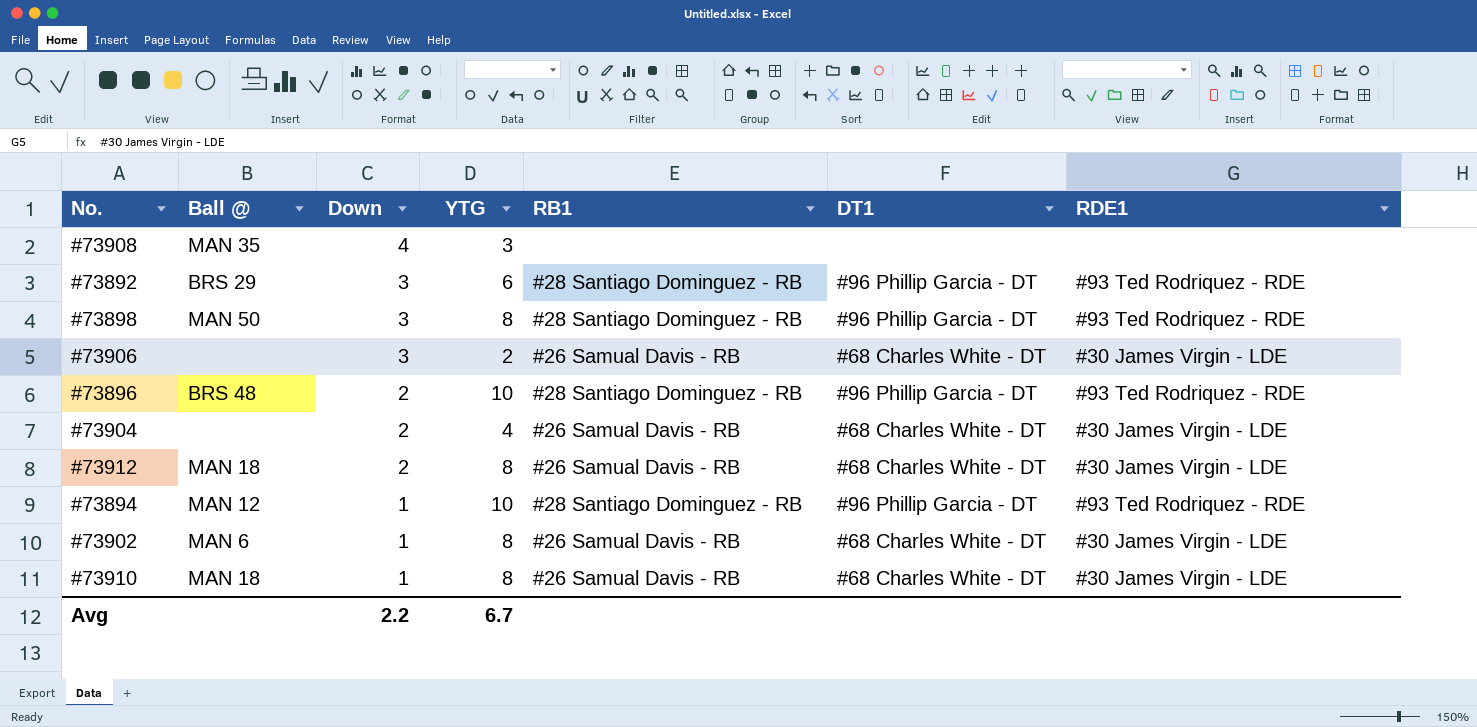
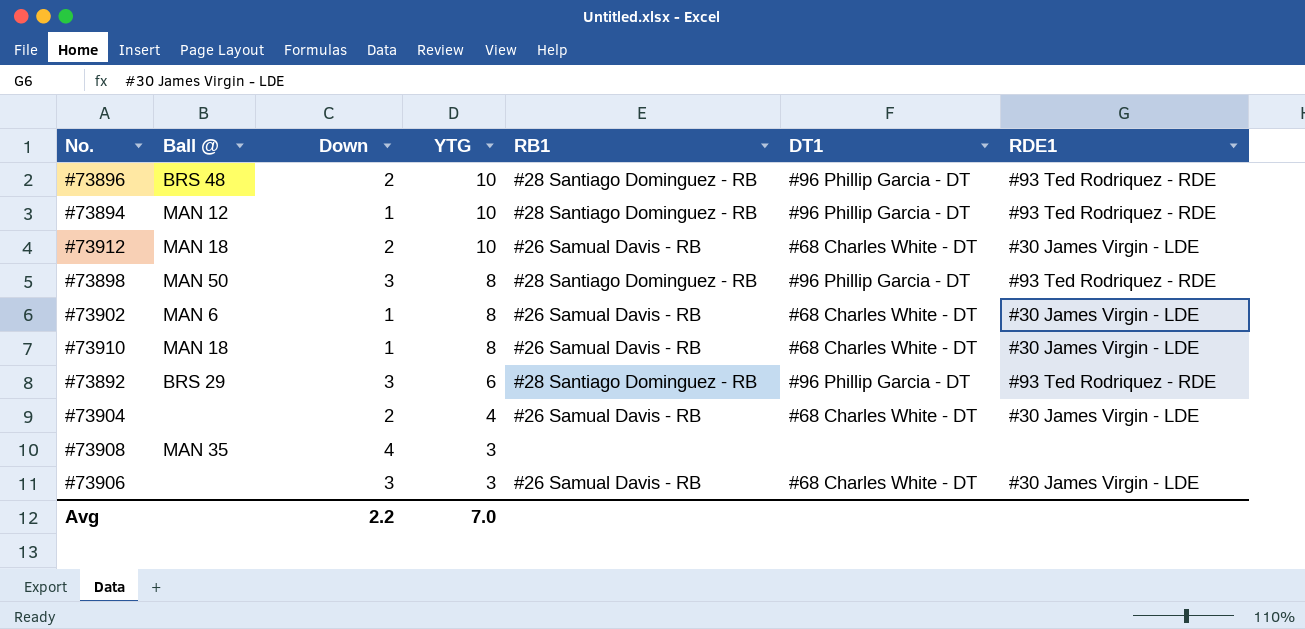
row order: Down descending -> YTG descending
#73912 | YTG: 8 -> 10
#73906 | YTG: 2 -> 3
Avg | YTG: 6.7 -> 7.0

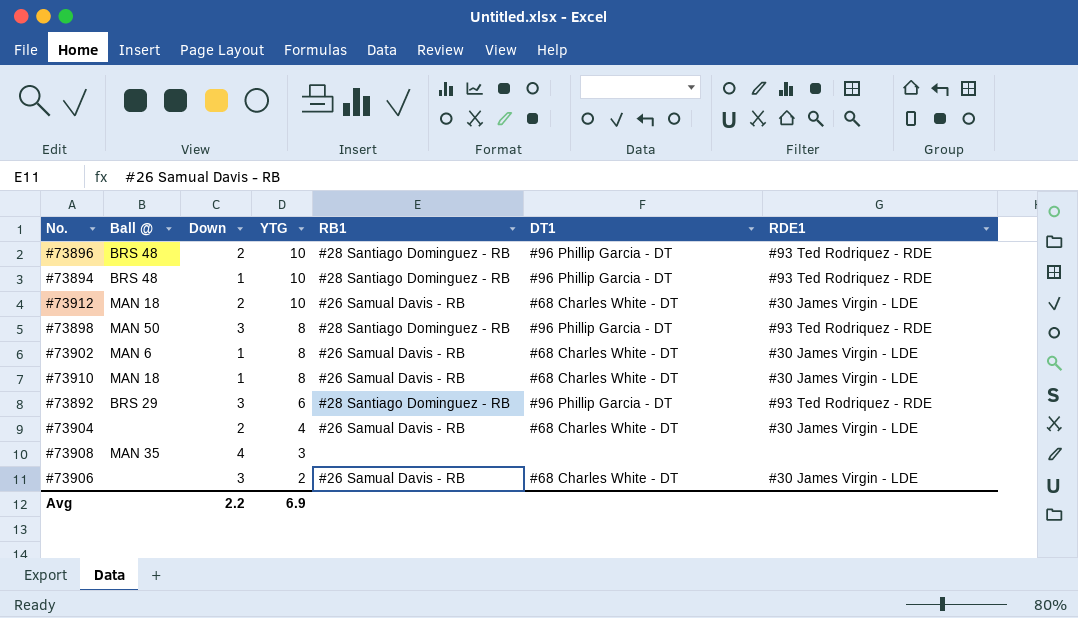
#73894 | Ball @: MAN 12 -> BRS 48
#73906 | YTG: 3 -> 2
Avg | YTG: 7.0 -> 6.9

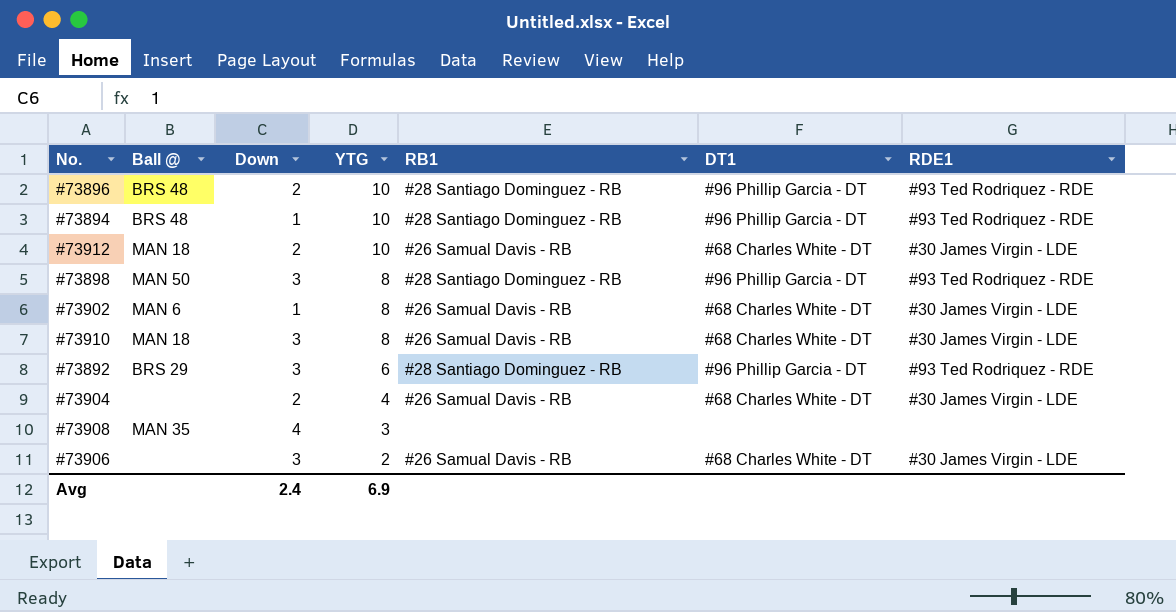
#73910 | Down: 1 -> 3
Avg | Down: 2.2 -> 2.4

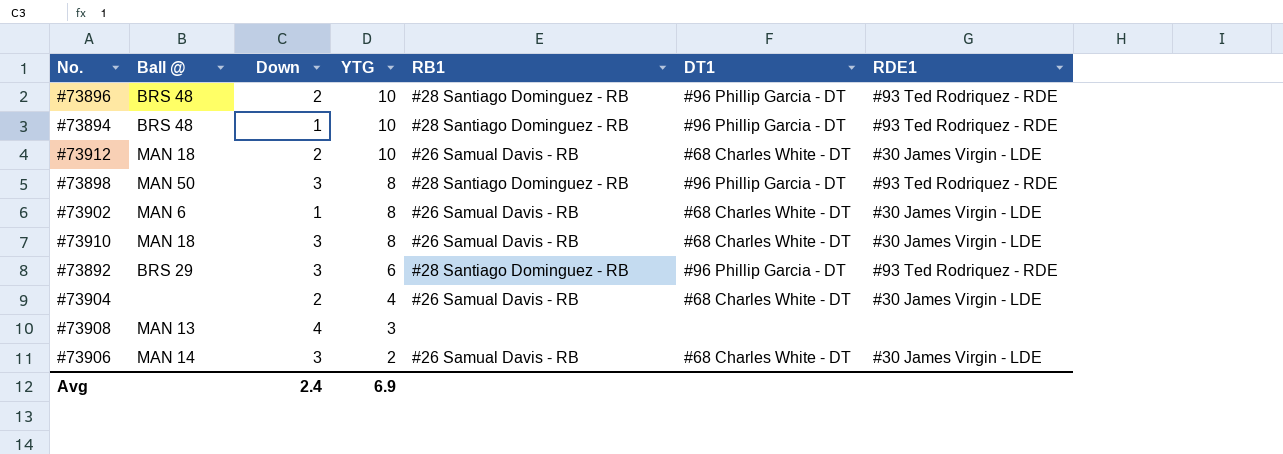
#73908 | Ball @: MAN 35 -> MAN 13
#73906 | Ball @: none -> MAN 14

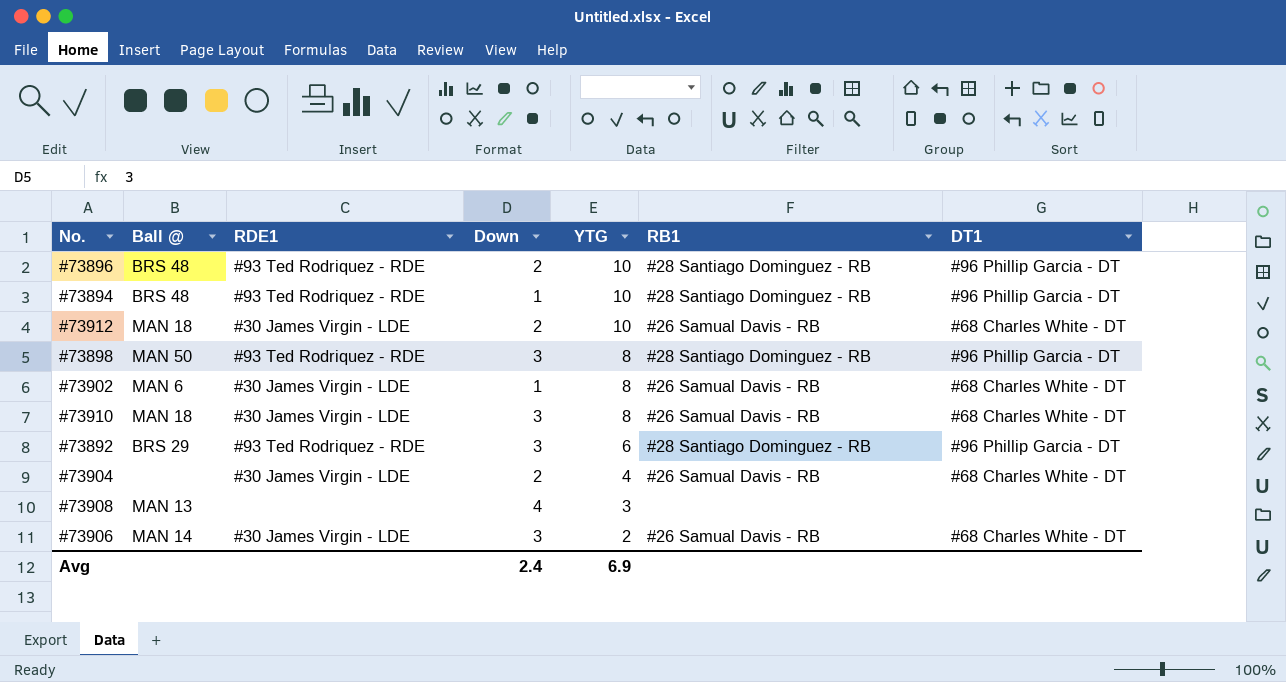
column RDE1 | position: 7 -> 3

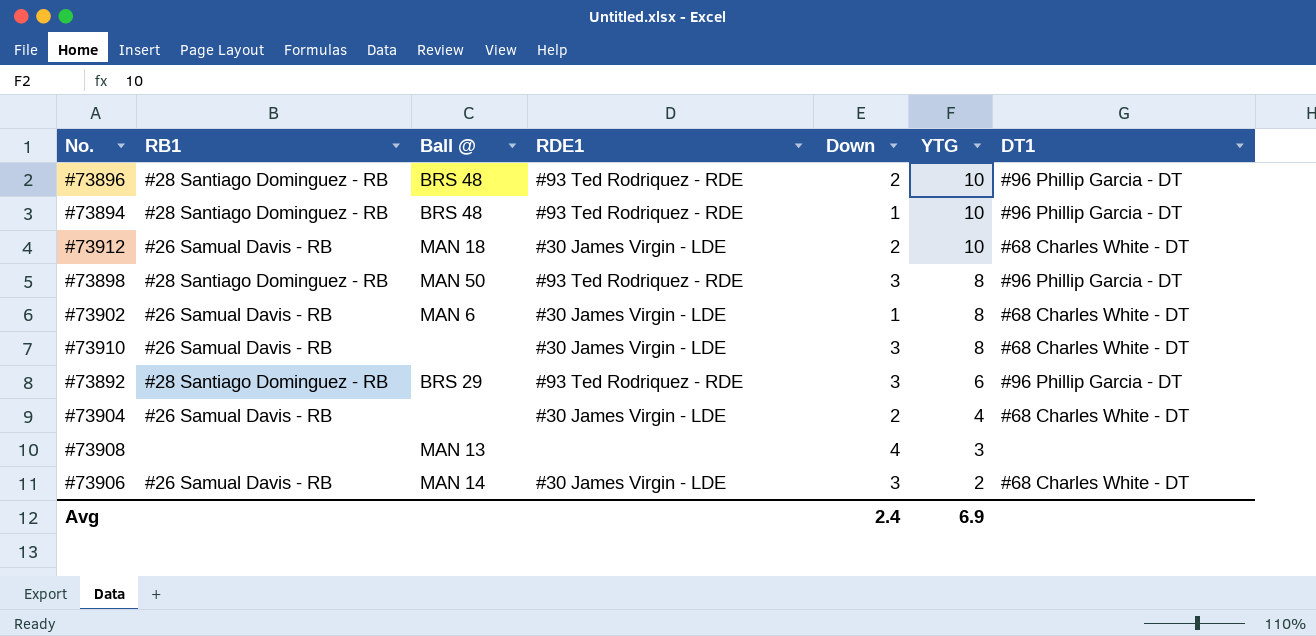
column RB1 | position: 6 -> 2
#73910 | Ball @: MAN 18 -> none

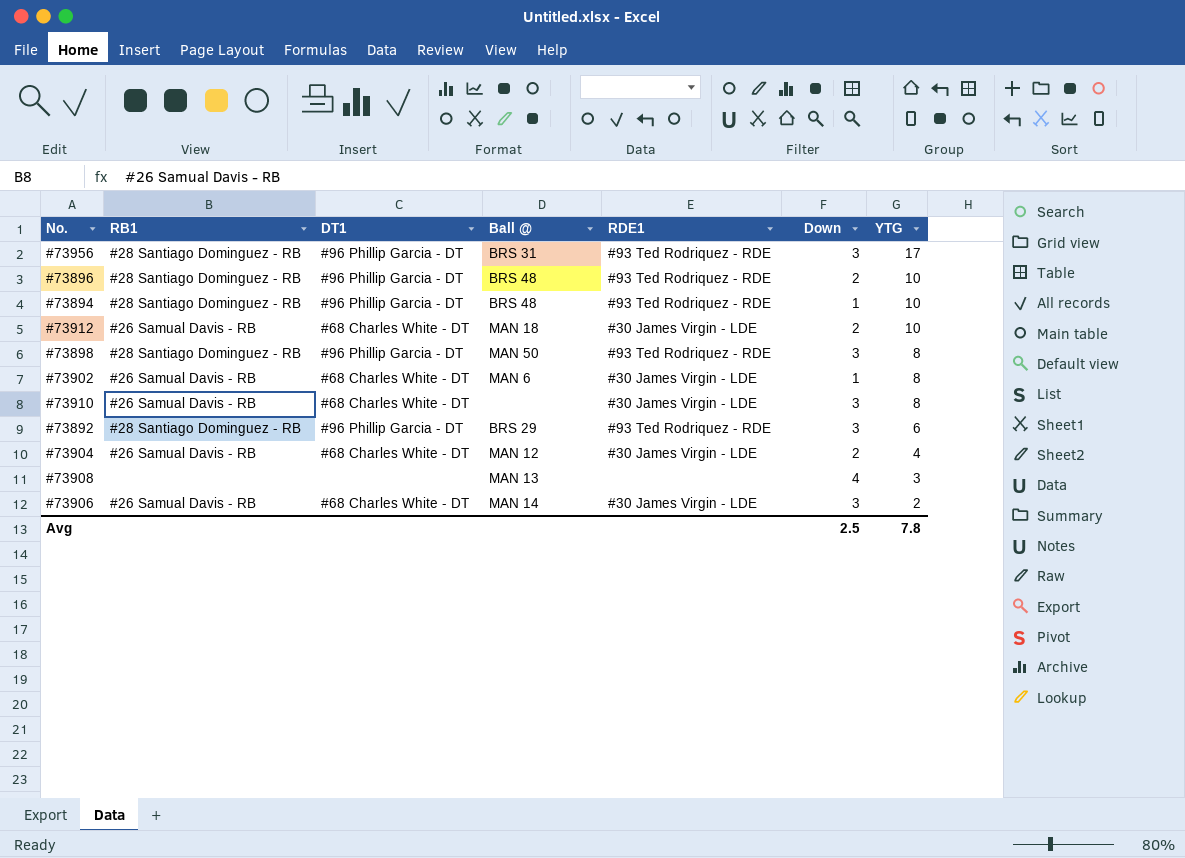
column DT1 | position: 7 -> 3
row #73956: none -> #28 Santiago Dominguez - RB | #96 Phillip Garcia - DT | BRS 31 | #93 Ted Rodriquez - RDE | 3 | 17
#73904 | Ball @: none -> MAN 12
Avg | Down: 2.4 -> 2.5
Avg | YTG: 6.9 -> 7.8

